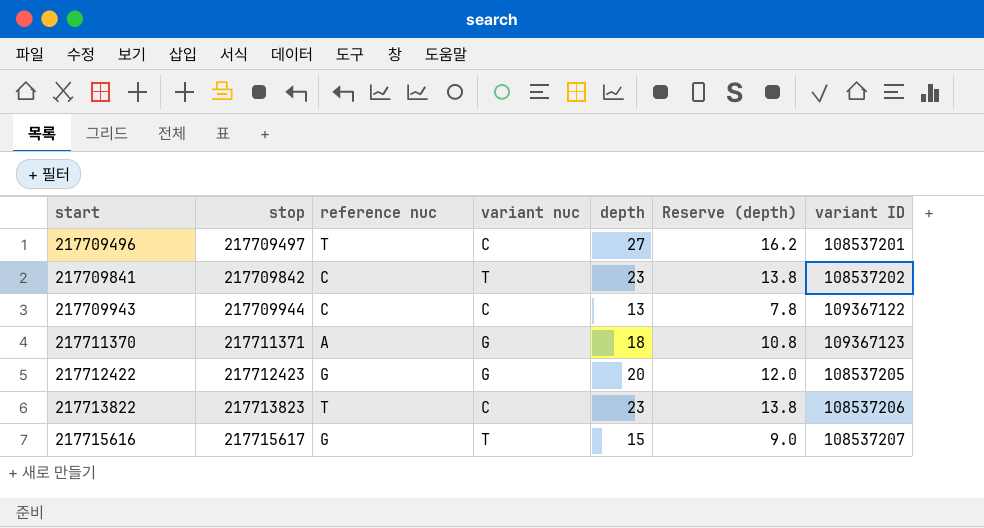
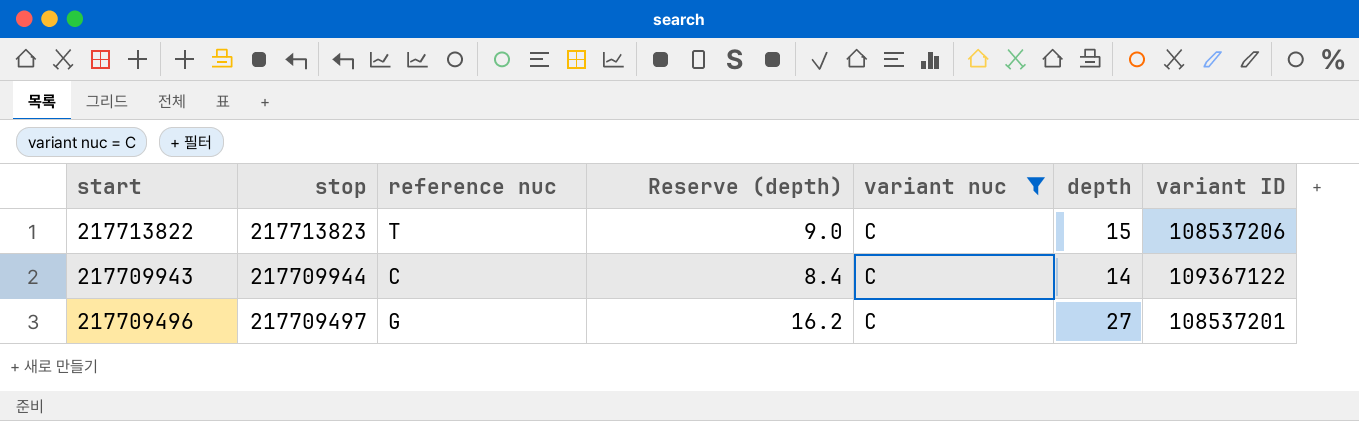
filter: none -> variant nuc = C
row order: start ascending -> start descending
column Reserve (depth) | position: 6 -> 4
217713822 | Reserve (depth): 13.8 -> 9.0
217713822 | depth: 23 -> 15
217709943 | Reserve (depth): 7.8 -> 8.4
217709943 | depth: 13 -> 14
217709496 | reference nuc: T -> G

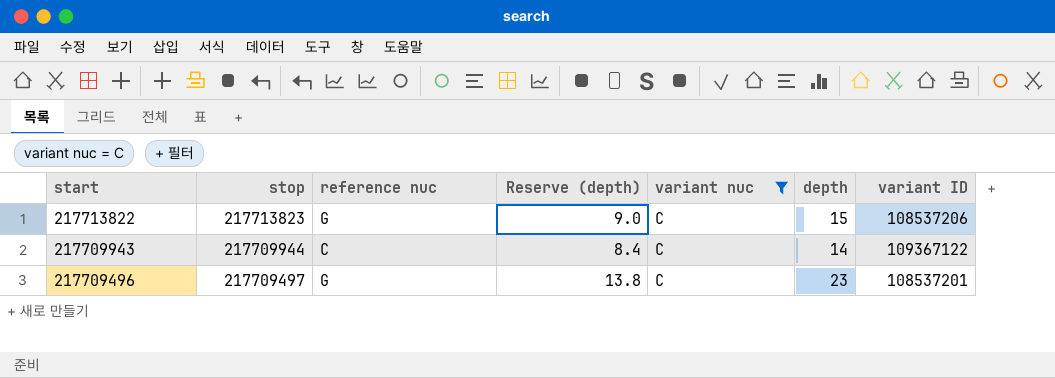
217713822 | reference nuc: T -> G
217709496 | Reserve (depth): 16.2 -> 13.8
217709496 | depth: 27 -> 23

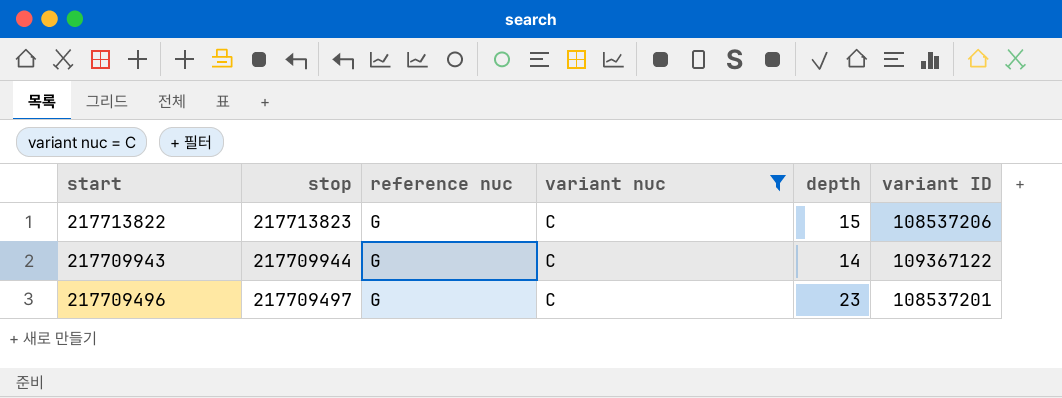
column Reserve (depth) | formula: [depth] * 0.6 -> none
217709943 | reference nuc: C -> G

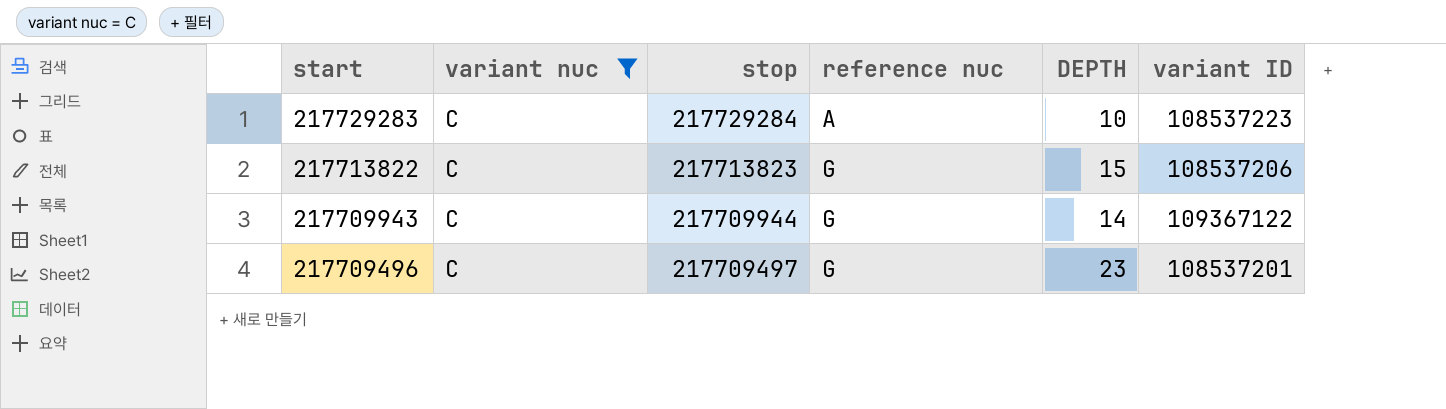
column variant nuc | position: 4 -> 2
column name: depth -> DEPTH
row 217729283: none -> C | 217729284 | A | 10 | 108537223

